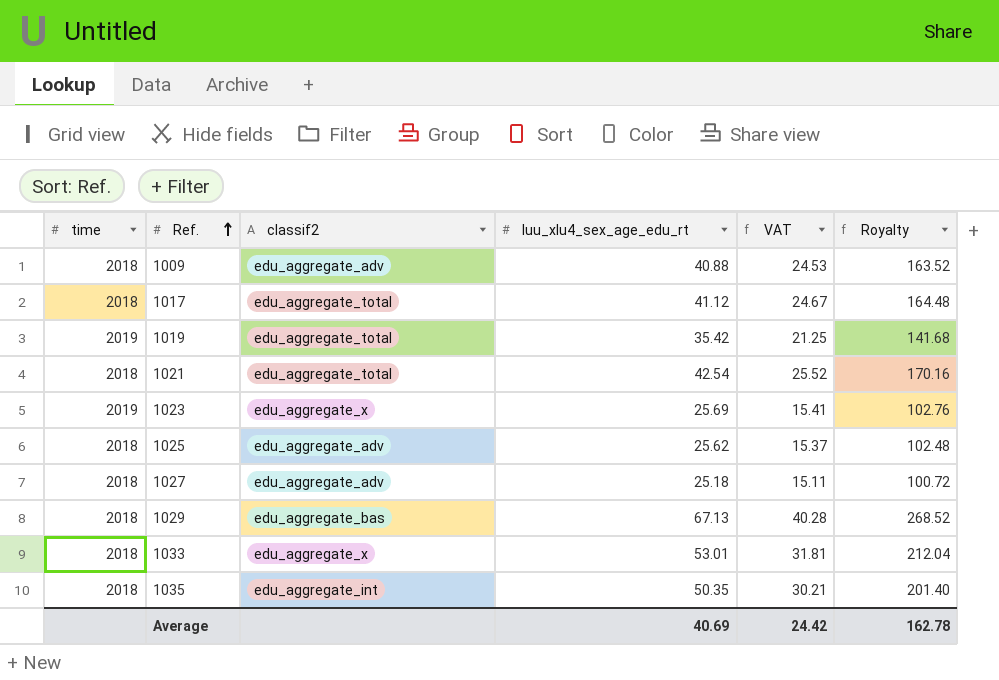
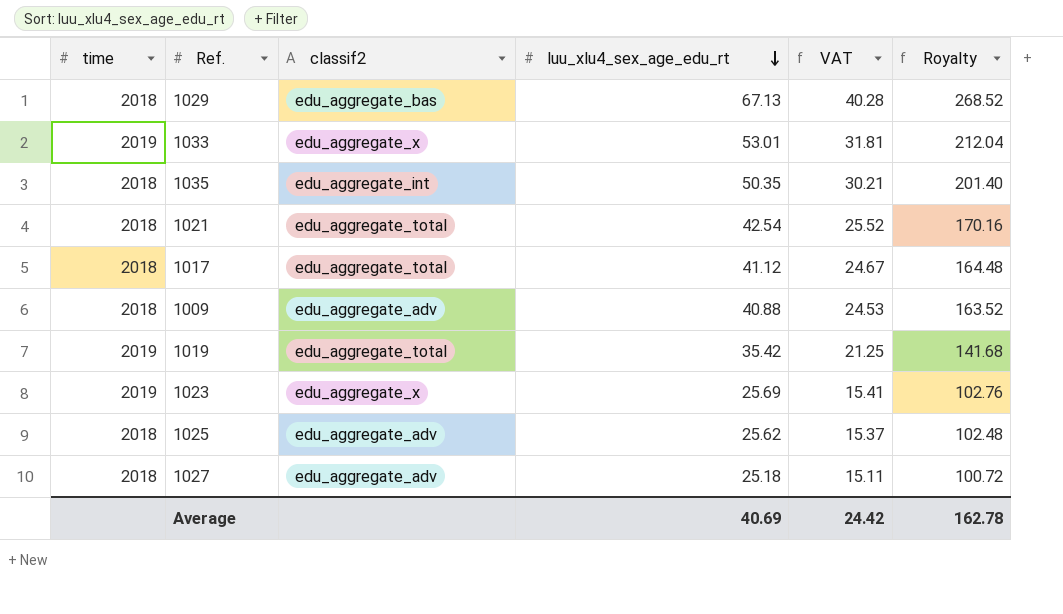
row order: Ref. ascending -> luu_xlu4_sex_age_edu_rt descending
1033 | time: 2018 -> 2019

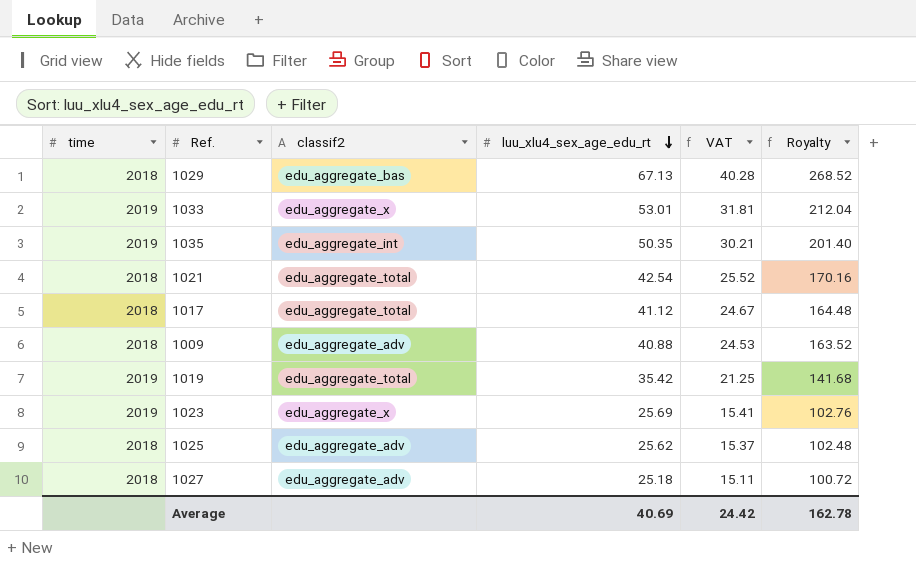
1035 | time: 2018 -> 2019

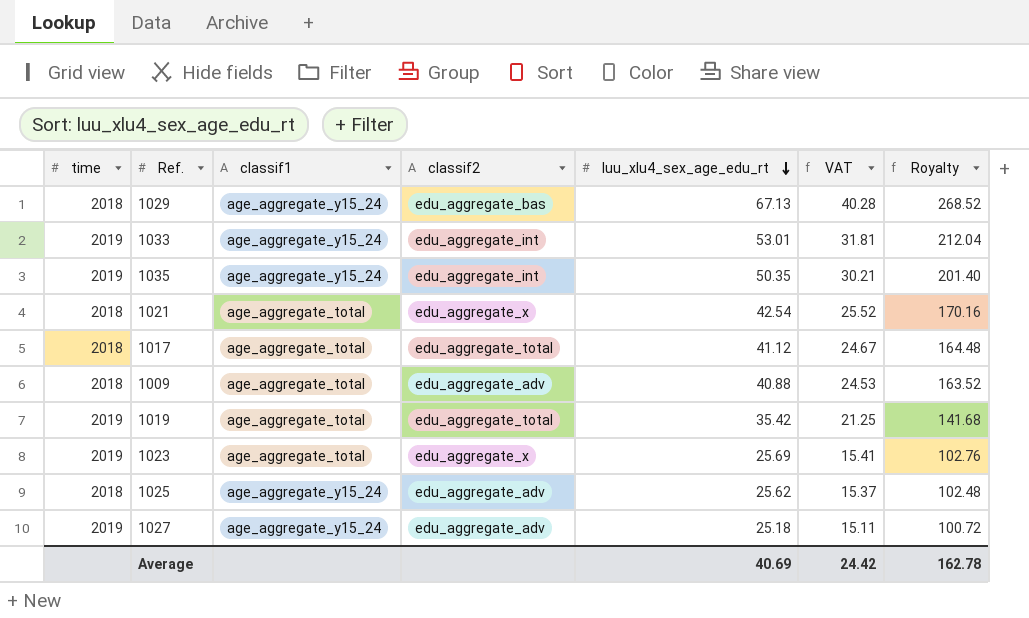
column classif1 | position: none -> 3
1033 | classif2: edu_aggregate_x -> edu_aggregate_int
1021 | classif2: edu_aggregate_total -> edu_aggregate_x
1027 | time: 2018 -> 2019

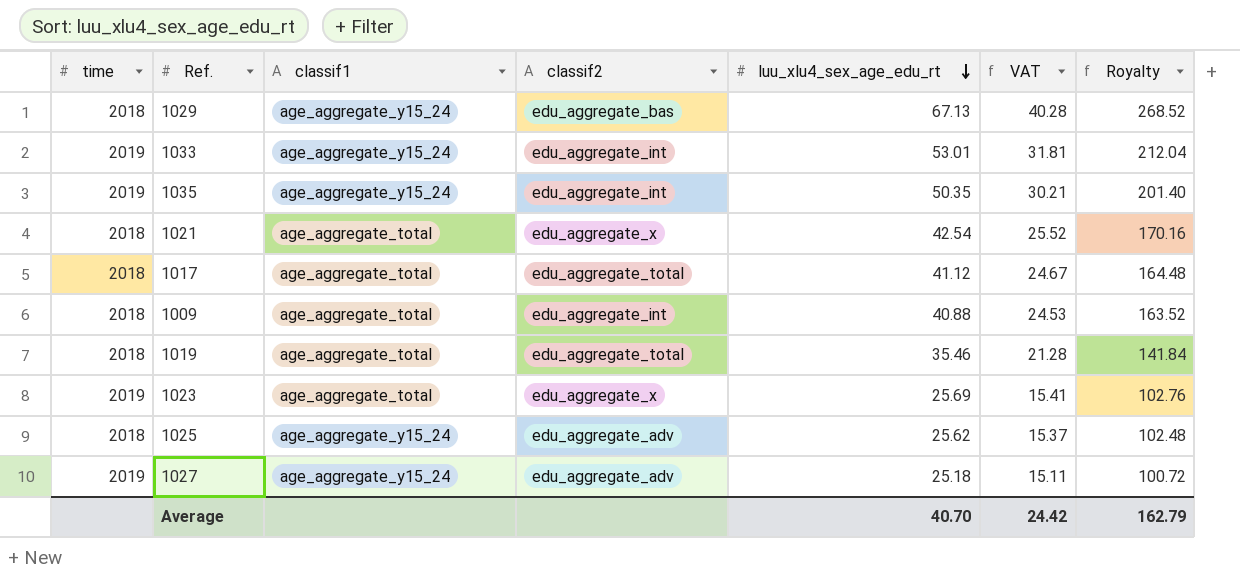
1009 | classif2: edu_aggregate_adv -> edu_aggregate_int
1019 | time: 2019 -> 2018
1019 | luu_xlu4_sex_age_edu_rt: 35.42 -> 35.46
1019 | VAT: 21.25 -> 21.28
1019 | Royalty: 141.68 -> 141.84
Average | luu_xlu4_sex_age_edu_rt: 40.69 -> 40.70
Average | Royalty: 162.78 -> 162.79

